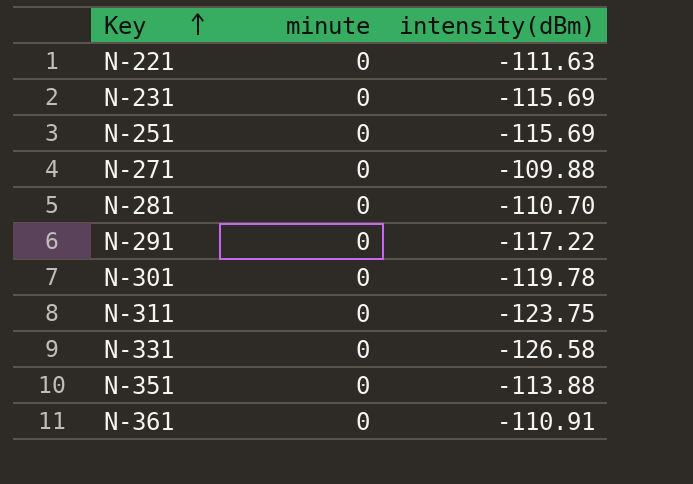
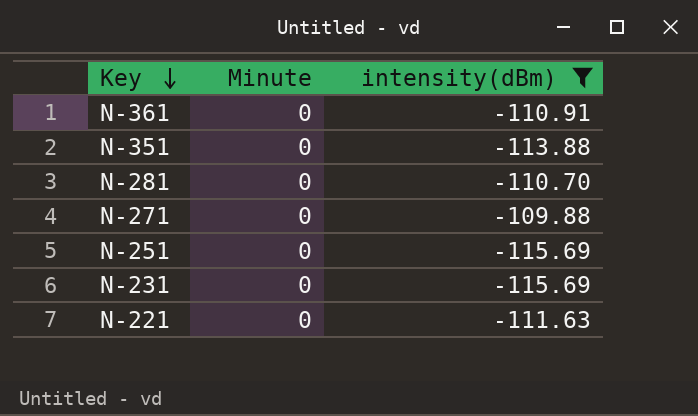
filter: none -> intensity(dBm) >= -115.69
row order: Key ascending -> Key descending
column name: minute -> Minute

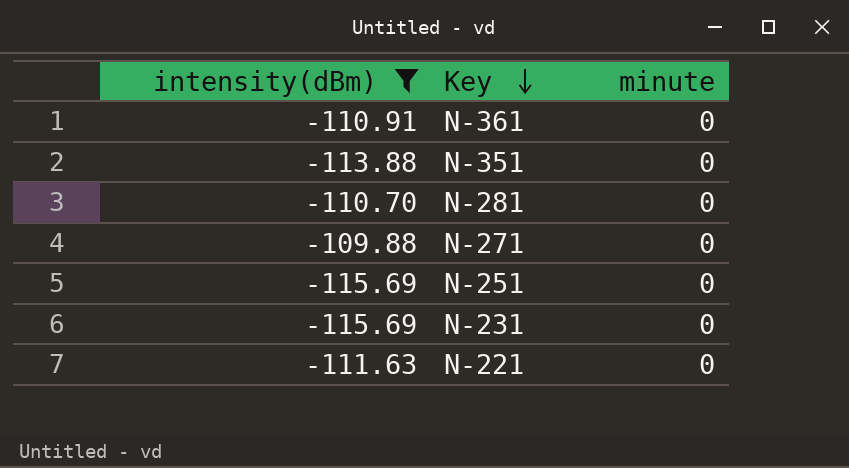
column intensity(dBm) | position: 3 -> 1
column name: Minute -> minute

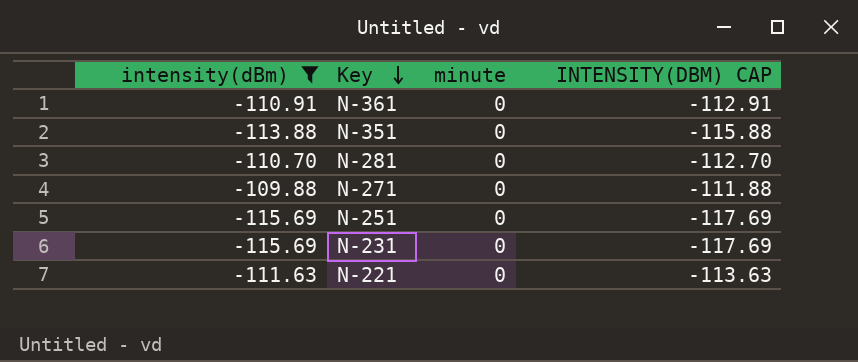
column INTENSITY(DBM) CAP | formula: none -> [intensity(dBm)] - 2

